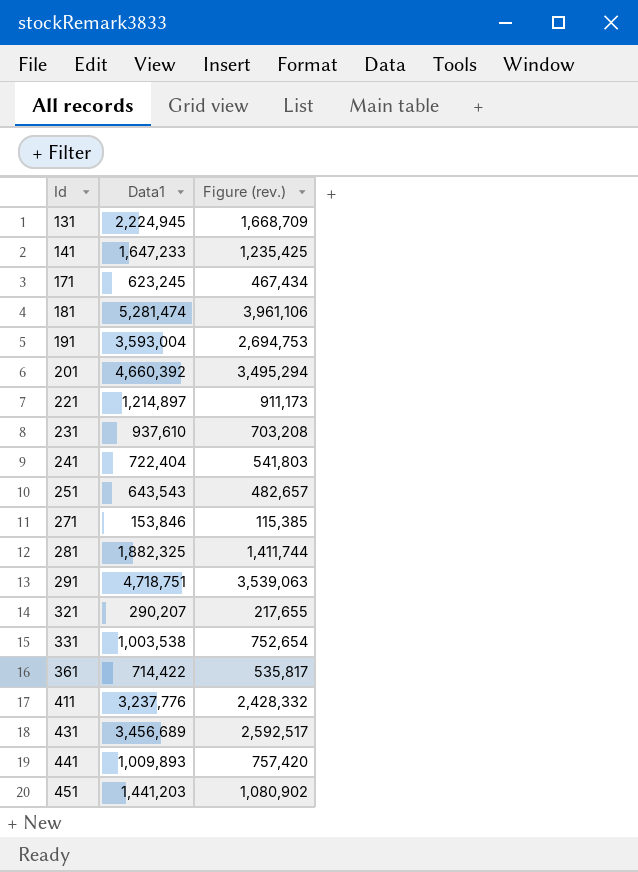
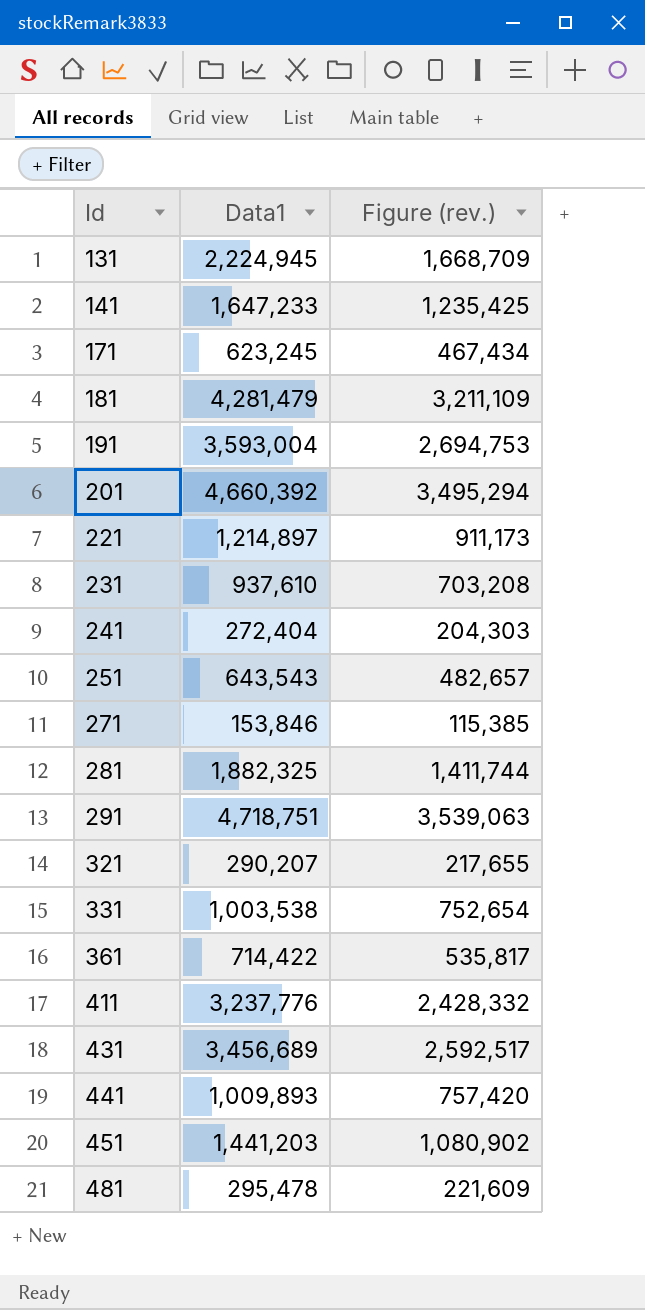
181 | Data1: 5,281,474 -> 4,281,479
181 | Figure (rev.): 3,961,106 -> 3,211,109
241 | Data1: 722,404 -> 272,404
241 | Figure (rev.): 541,803 -> 204,303
row 481: none -> 295,478 | 221,609

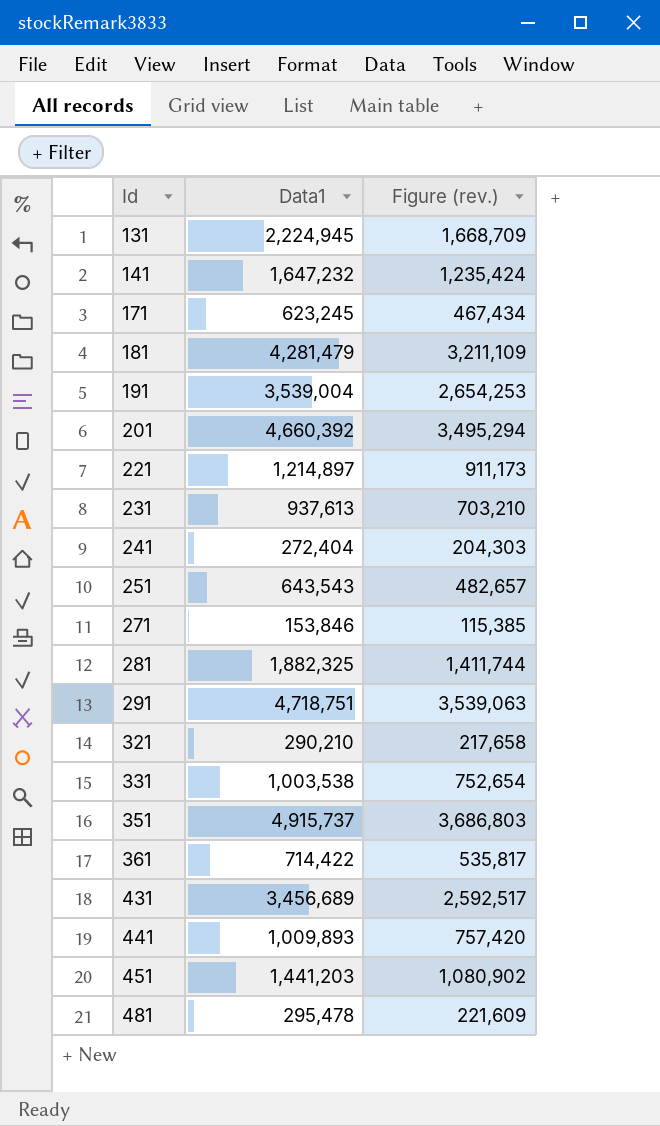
row 411: 3,237,776 | 2,428,332 -> none
141 | Data1: 1,647,233 -> 1,647,232
141 | Figure (rev.): 1,235,425 -> 1,235,424
191 | Data1: 3,593,004 -> 3,539,004
191 | Figure (rev.): 2,694,753 -> 2,654,253
231 | Data1: 937,610 -> 937,613
231 | Figure (rev.): 703,208 -> 703,210
321 | Data1: 290,207 -> 290,210
321 | Figure (rev.): 217,655 -> 217,658
row 351: none -> 4,915,737 | 3,686,803

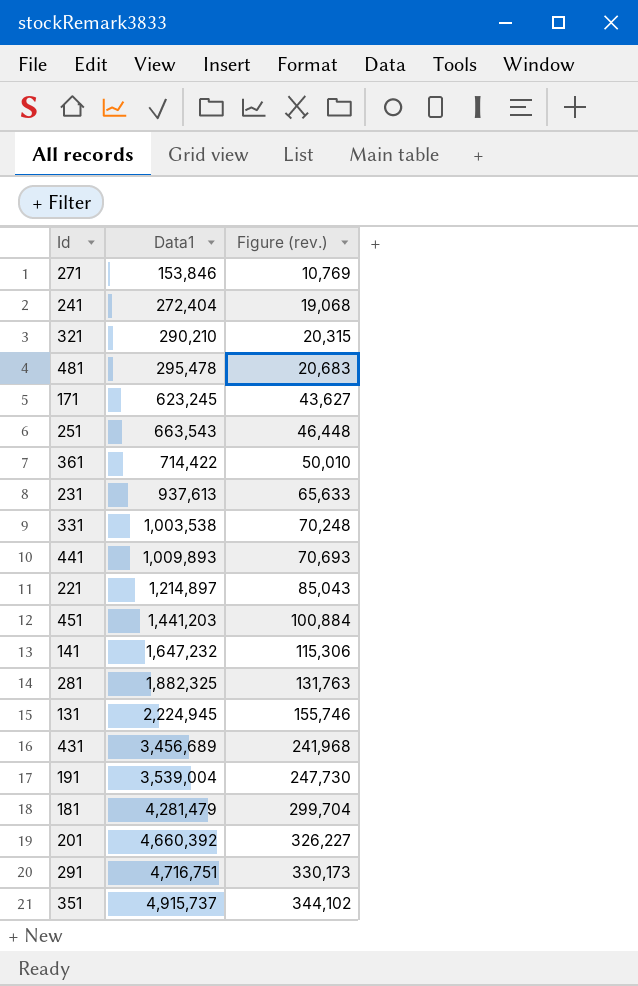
row order: Id ascending -> Data1 ascending
column Figure (rev.) | formula: [Data1] * 0.75 -> [Data1] * 0.07
251 | Data1: 643,543 -> 663,543
291 | Data1: 4,718,751 -> 4,716,751

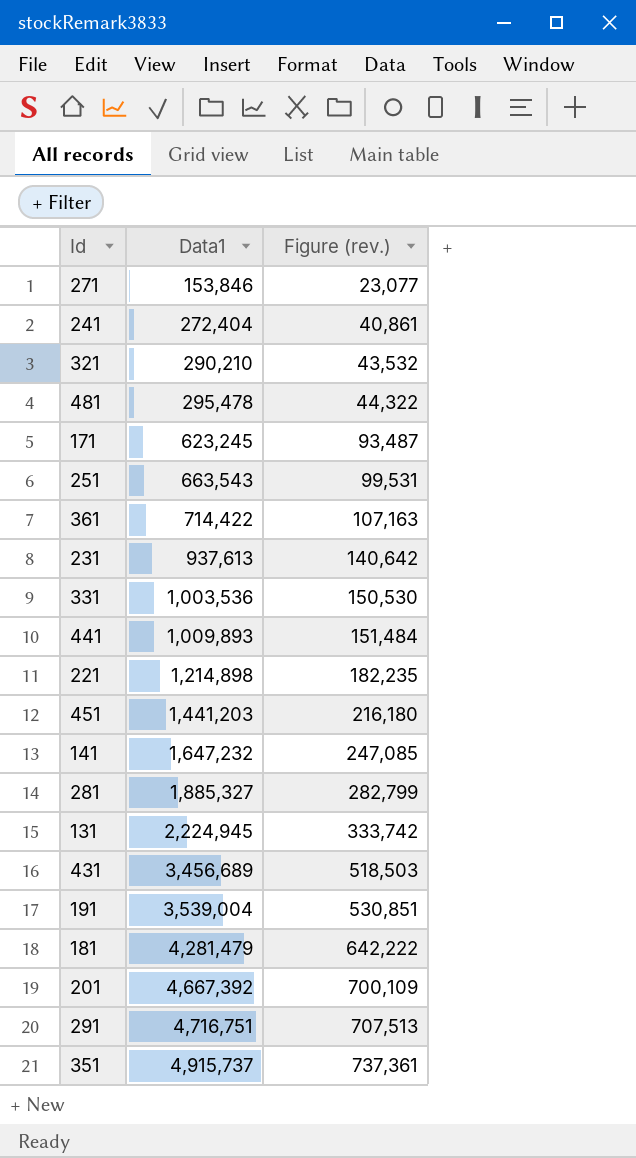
column Figure (rev.) | formula: [Data1] * 0.07 -> [Data1] * 0.15
331 | Data1: 1,003,538 -> 1,003,536
221 | Data1: 1,214,897 -> 1,214,898
281 | Data1: 1,882,325 -> 1,885,327
201 | Data1: 4,660,392 -> 4,667,392

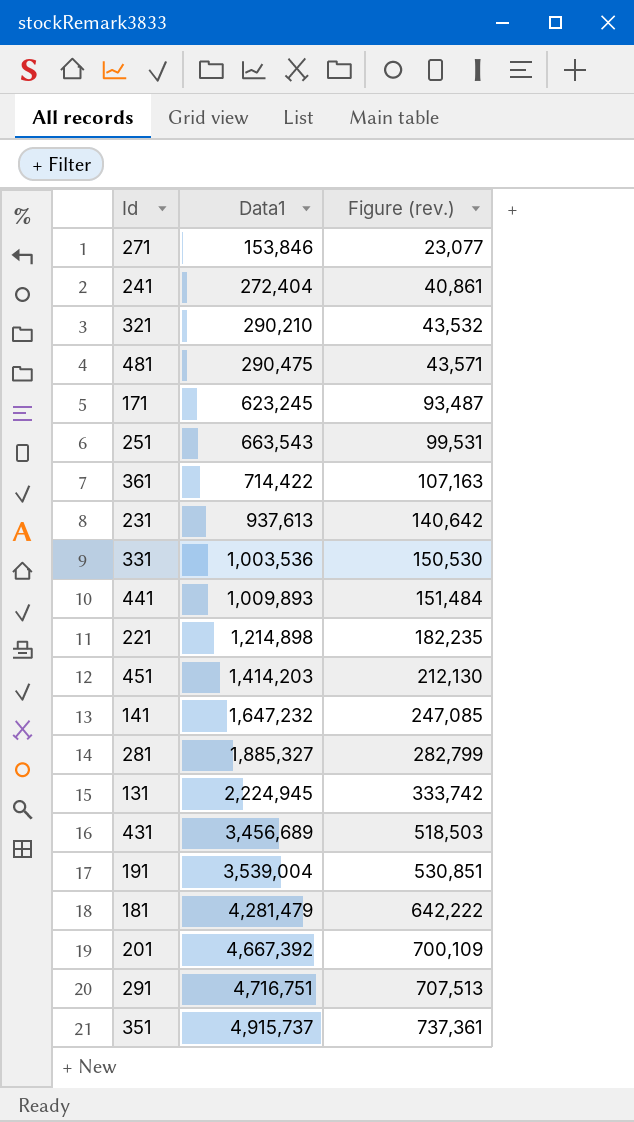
481 | Data1: 295,478 -> 290,475
481 | Figure (rev.): 44,322 -> 43,571
451 | Data1: 1,441,203 -> 1,414,203
451 | Figure (rev.): 216,180 -> 212,130

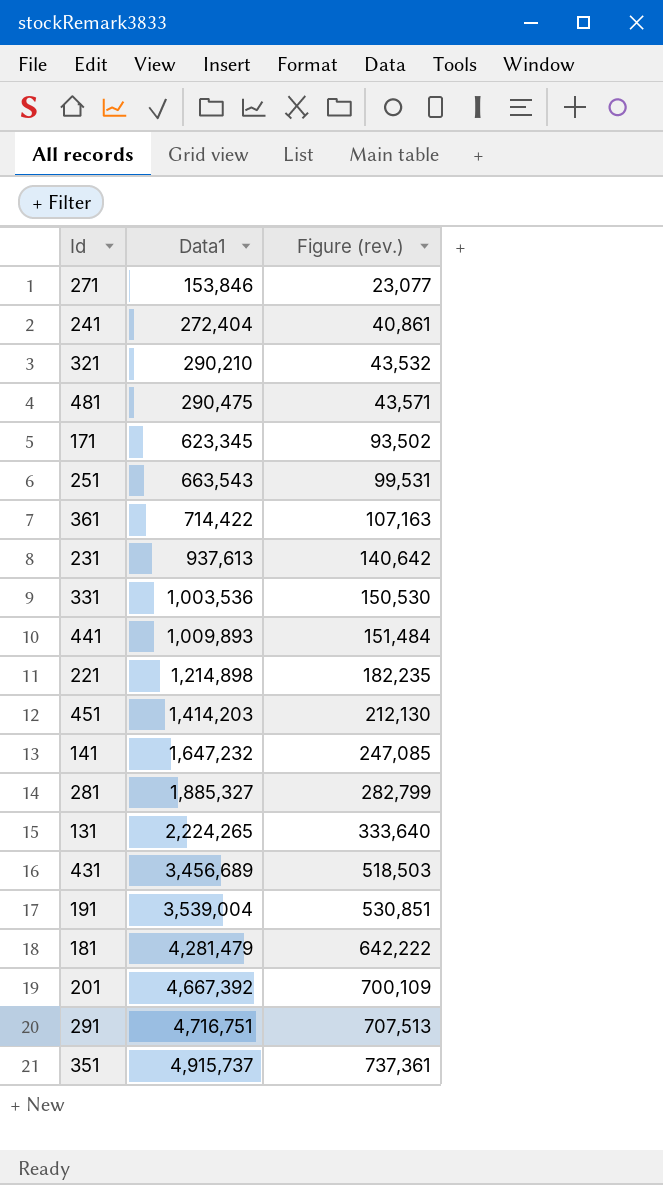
171 | Data1: 623,245 -> 623,345
171 | Figure (rev.): 93,487 -> 93,502
131 | Data1: 2,224,945 -> 2,224,265
131 | Figure (rev.): 333,742 -> 333,640

